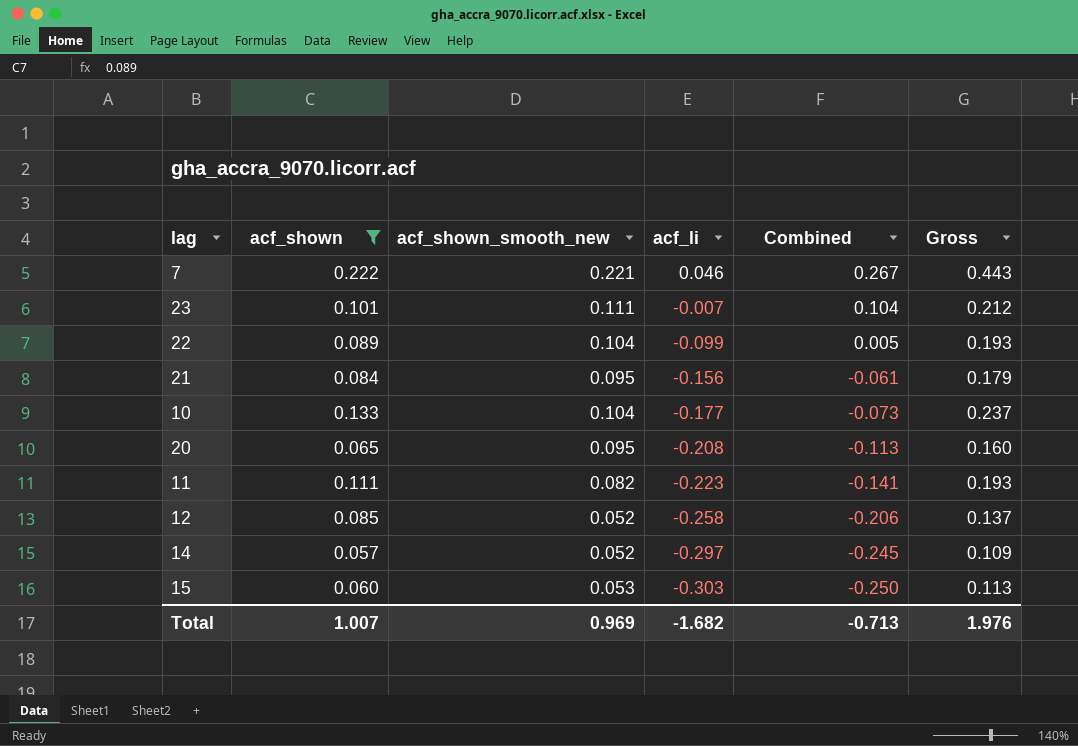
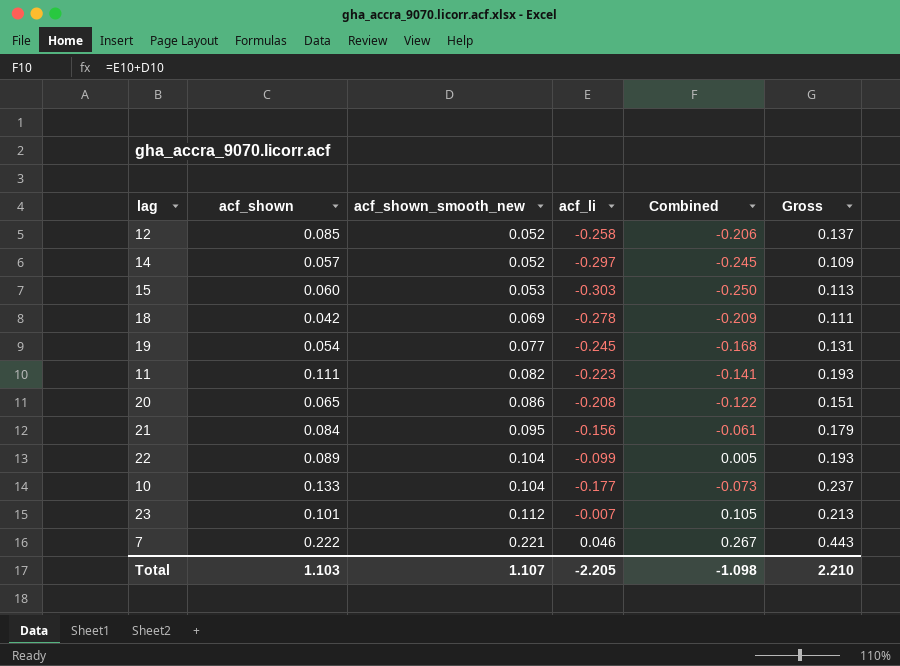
filter: acf_shown >= 0.057 -> none
row order: acf_li descending -> acf_shown_smooth_new ascending
20 | acf_shown_smooth_new: 0.095 -> 0.086
20 | Combined: -0.113 -> -0.122
20 | Gross: 0.160 -> 0.151
23 | acf_shown_smooth_new: 0.111 -> 0.112
23 | Combined: 0.104 -> 0.105
23 | Gross: 0.212 -> 0.213
Total | acf_shown: 1.007 -> 1.103
Total | acf_shown_smooth_new: 0.969 -> 1.107
Total | acf_li: -1.682 -> -2.205
Total | Combined: -0.713 -> -1.098
Total | Gross: 1.976 -> 2.210

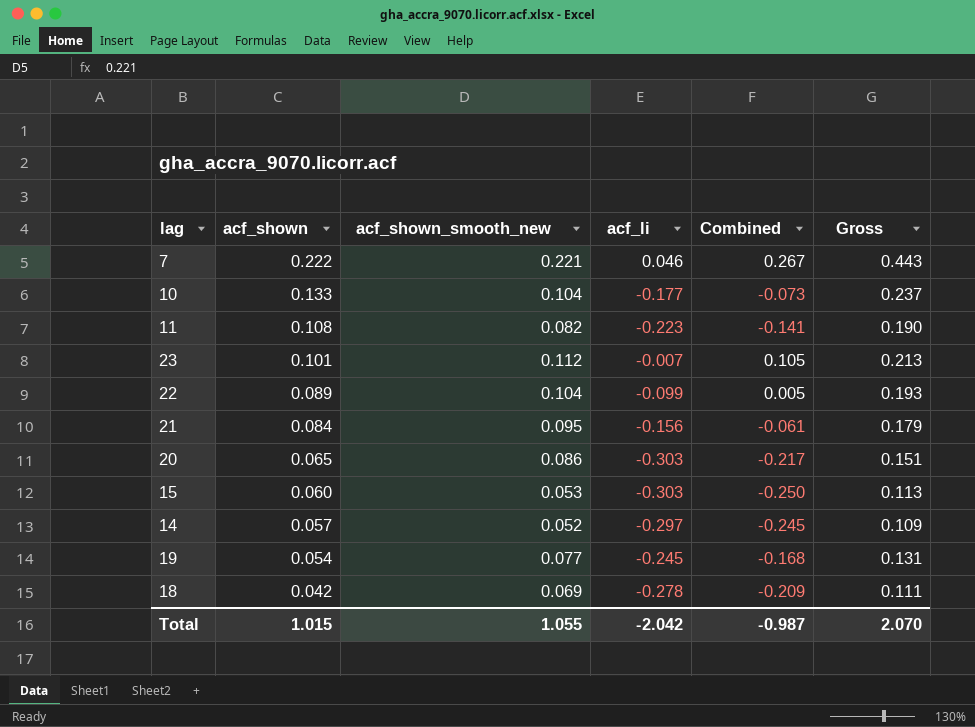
row order: acf_shown_smooth_new ascending -> acf_shown descending
row 12: 0.085 | 0.052 | -0.258 | -0.206 | 0.137 -> none
11 | acf_shown: 0.111 -> 0.108
11 | Gross: 0.193 -> 0.190
20 | acf_li: -0.208 -> -0.303
20 | Combined: -0.122 -> -0.217
Total | acf_shown: 1.103 -> 1.015
Total | acf_shown_smooth_new: 1.107 -> 1.055
Total | acf_li: -2.205 -> -2.042
Total | Combined: -1.098 -> -0.987
Total | Gross: 2.210 -> 2.070

